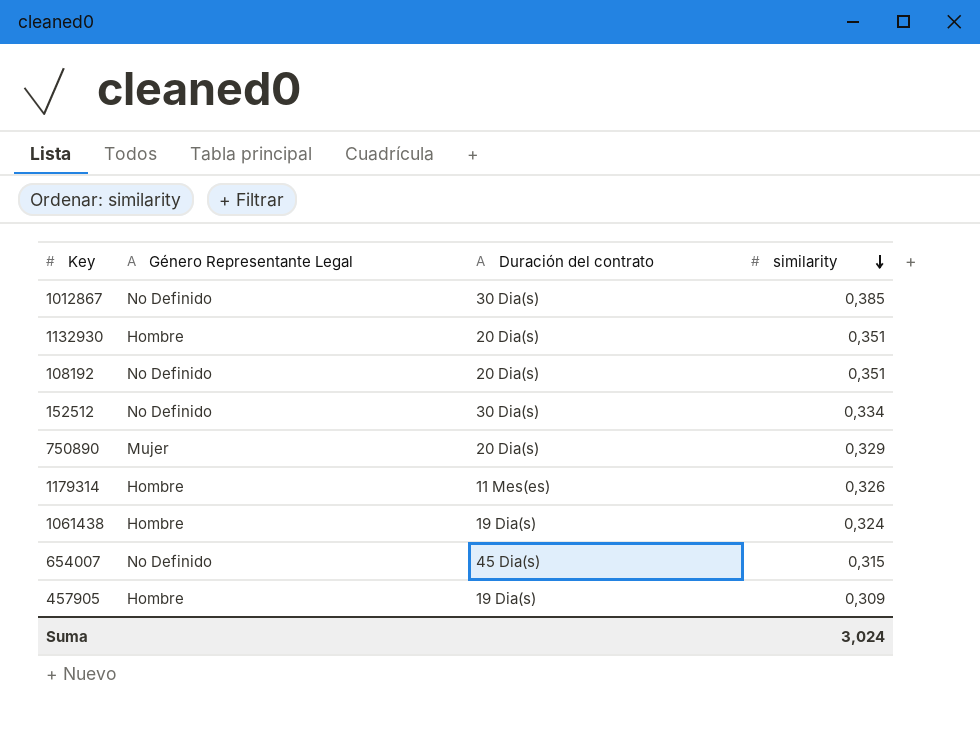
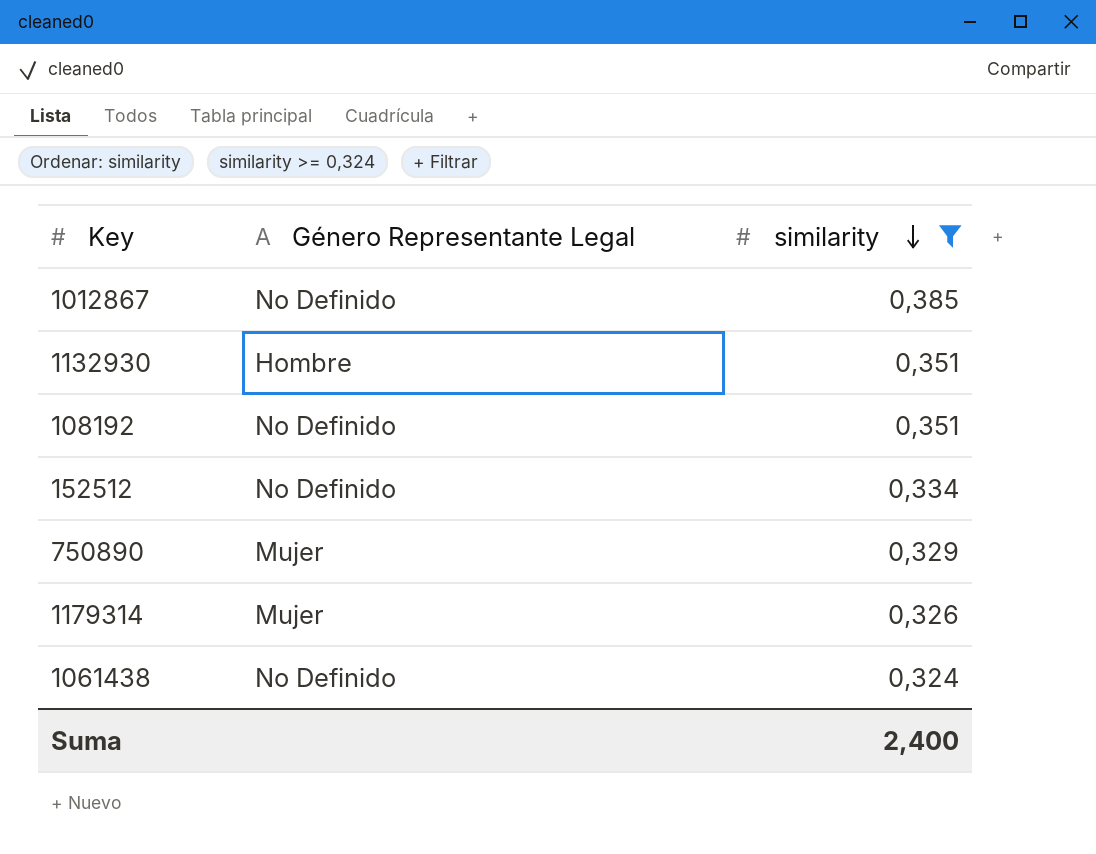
filter: none -> similarity >= 0,324
column Duración del contrato | position: 3 -> none
1179314 | Género Representante Legal: Hombre -> Mujer
1061438 | Género Representante Legal: Hombre -> No Definido
Suma | similarity: 3,024 -> 2,400

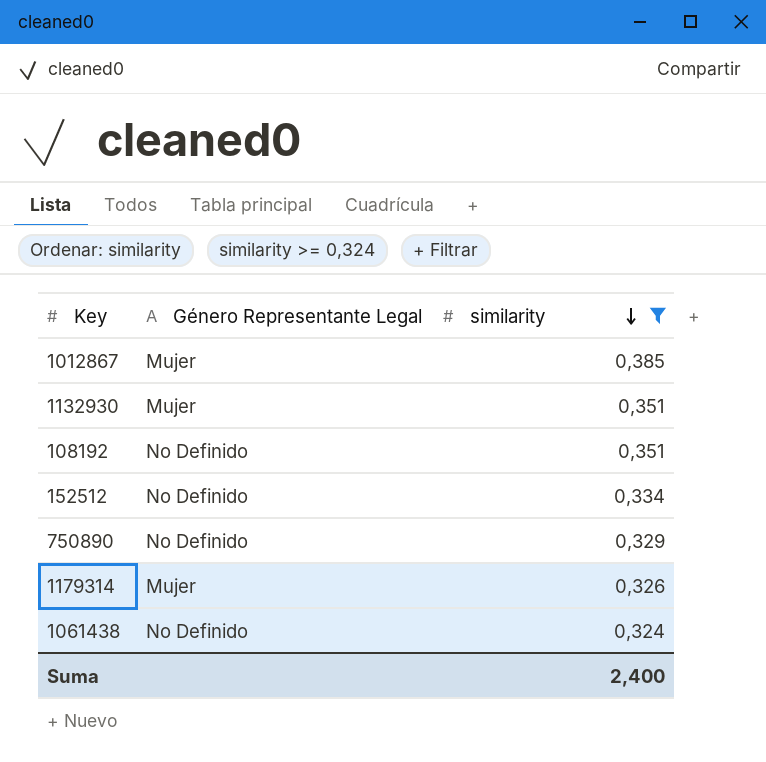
1012867 | Género Representante Legal: No Definido -> Mujer
1132930 | Género Representante Legal: Hombre -> Mujer
750890 | Género Representante Legal: Mujer -> No Definido

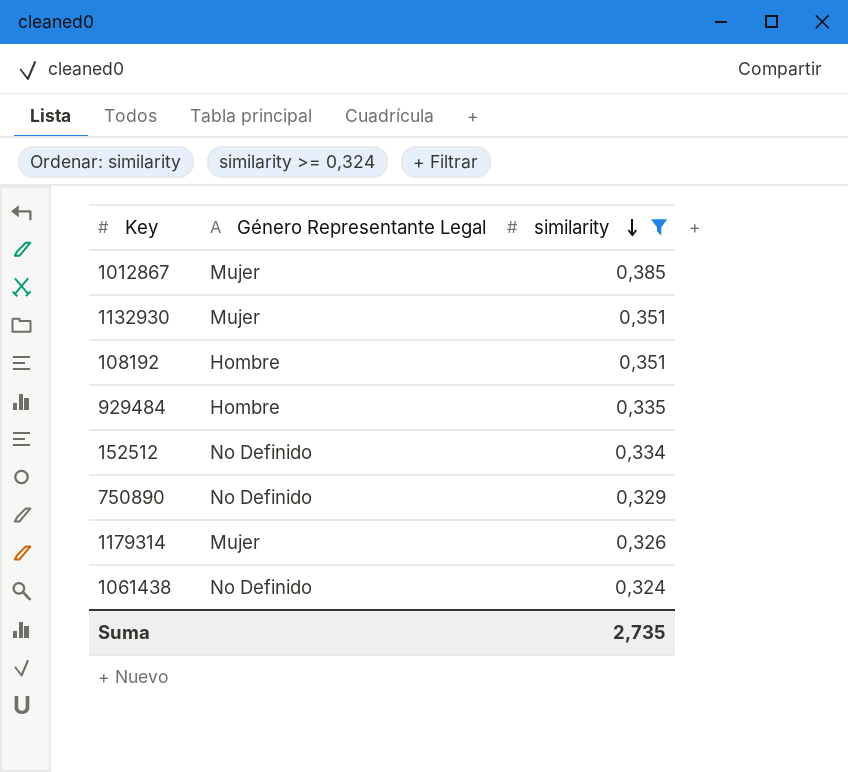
108192 | Género Representante Legal: No Definido -> Hombre
row 929484: none -> Hombre | 0,335
Suma | similarity: 2,400 -> 2,735

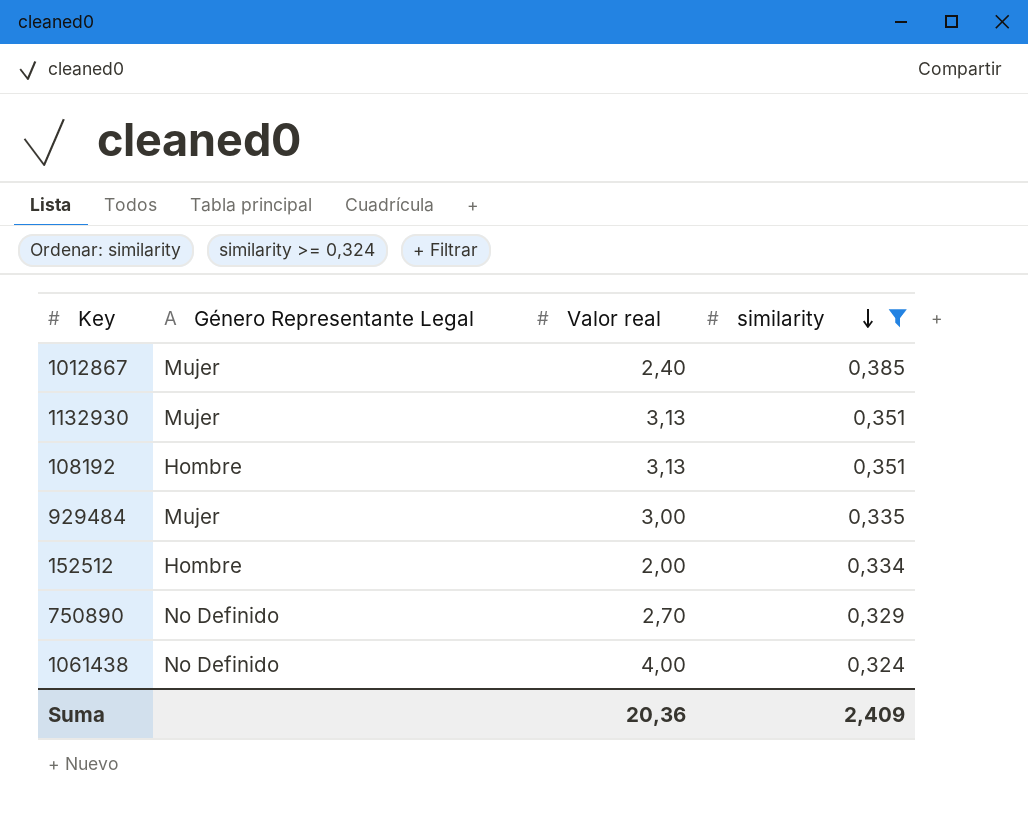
column Valor real | position: none -> 3
row 1179314: Mujer | 0,326 -> none
929484 | Género Representante Legal: Hombre -> Mujer
152512 | Género Representante Legal: No Definido -> Hombre
Suma | similarity: 2,735 -> 2,409

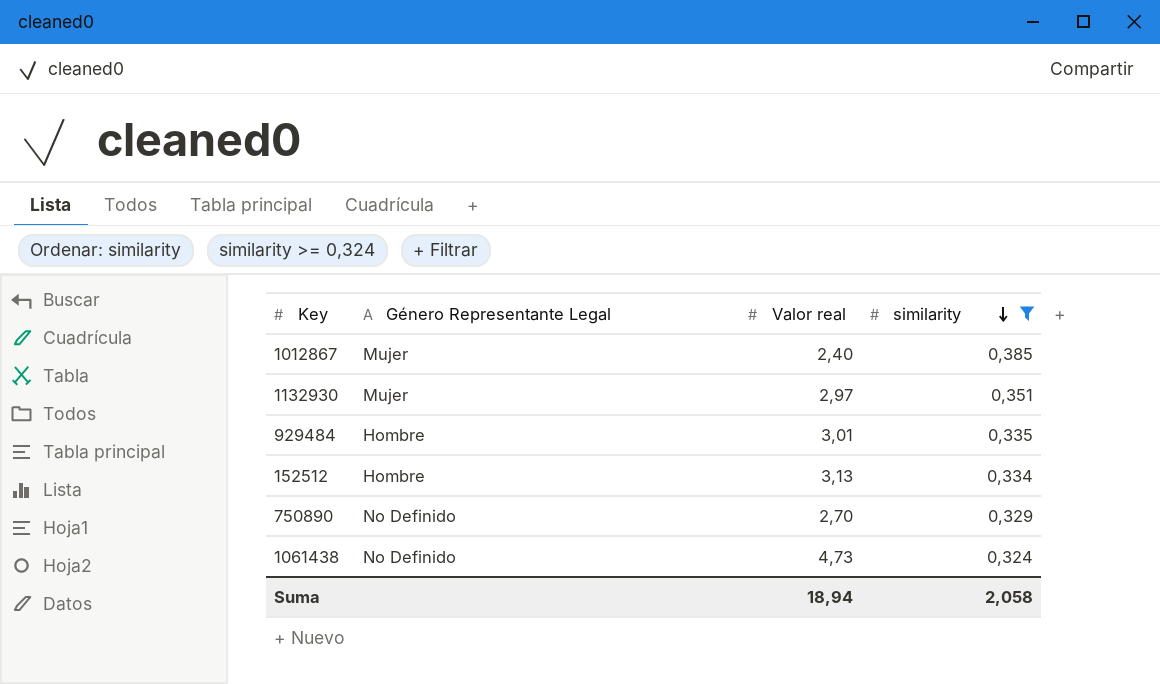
row 108192: Hombre | 3,13 | 0,351 -> none
1132930 | Valor real: 3,13 -> 2,97
929484 | Género Representante Legal: Mujer -> Hombre
929484 | Valor real: 3,00 -> 3,01
152512 | Valor real: 2,00 -> 3,13
1061438 | Valor real: 4,00 -> 4,73
Suma | Valor real: 20,36 -> 18,94
Suma | similarity: 2,409 -> 2,058

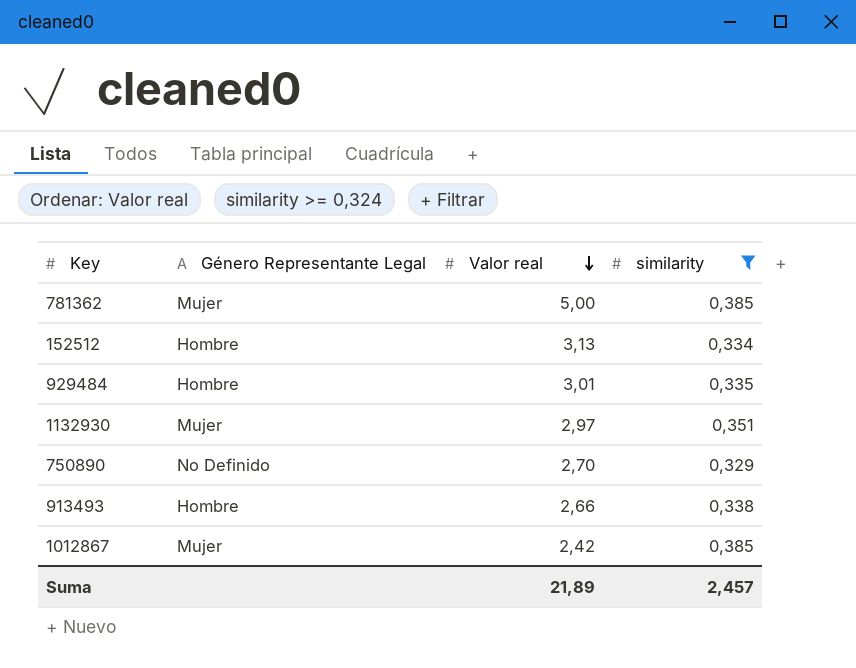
row order: similarity descending -> Valor real descending
row 1061438: No Definido | 4,73 | 0,324 -> none
row 781362: none -> Mujer | 5,00 | 0,385
row 913493: none -> Hombre | 2,66 | 0,338
1012867 | Valor real: 2,40 -> 2,42
Suma | Valor real: 18,94 -> 21,89
Suma | similarity: 2,058 -> 2,457

